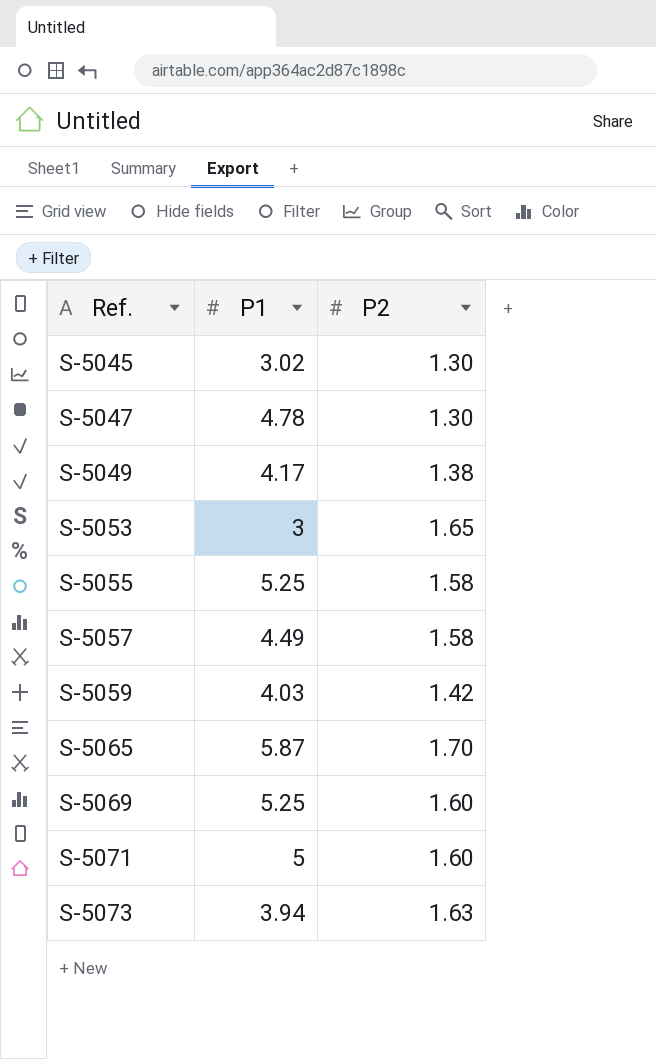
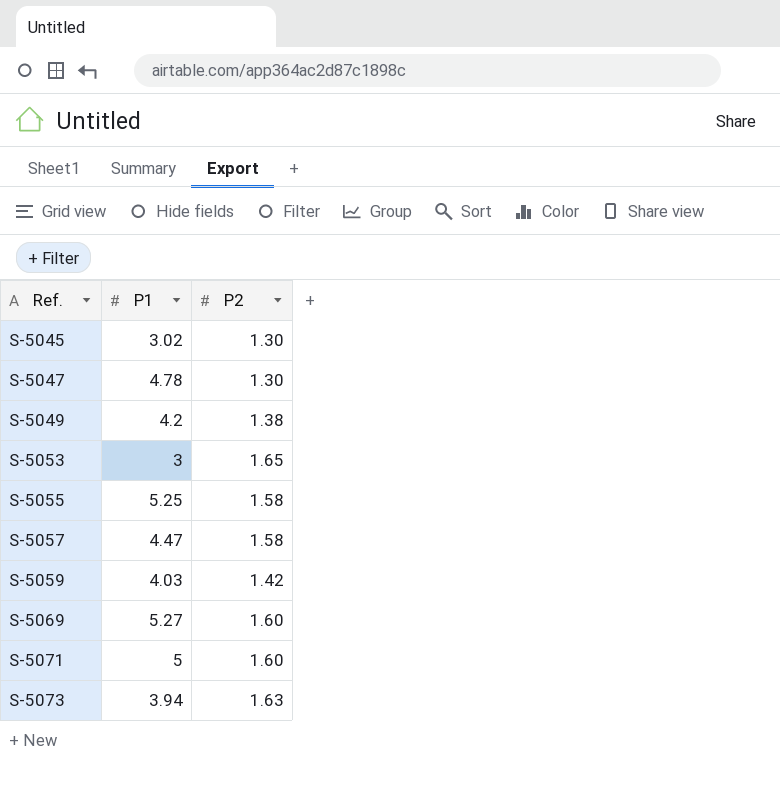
row S-5065: 5.87 | 1.70 -> none
S-5049 | P1: 4.17 -> 4.2
S-5057 | P1: 4.49 -> 4.47
S-5069 | P1: 5.25 -> 5.27

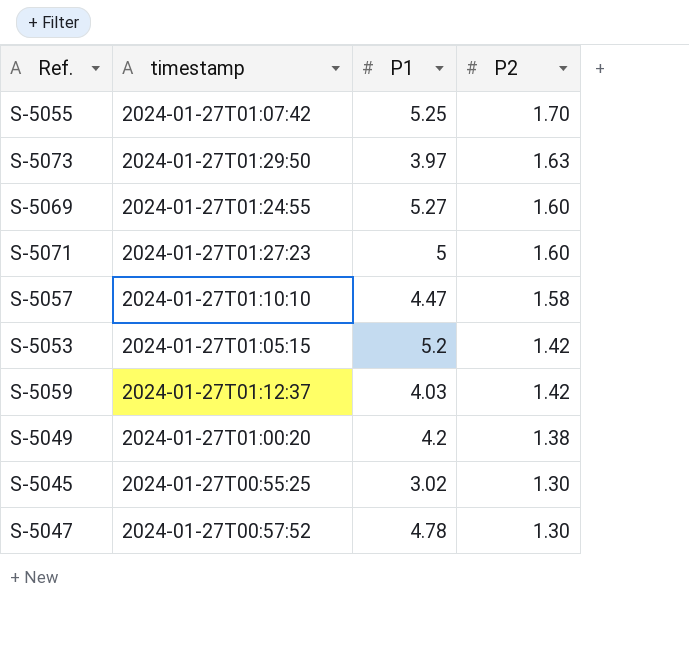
row order: Ref. ascending -> P2 descending
column timestamp | position: none -> 2
S-5055 | P2: 1.58 -> 1.70
S-5073 | P1: 3.94 -> 3.97
S-5053 | P1: 3 -> 5.2
S-5053 | P2: 1.65 -> 1.42

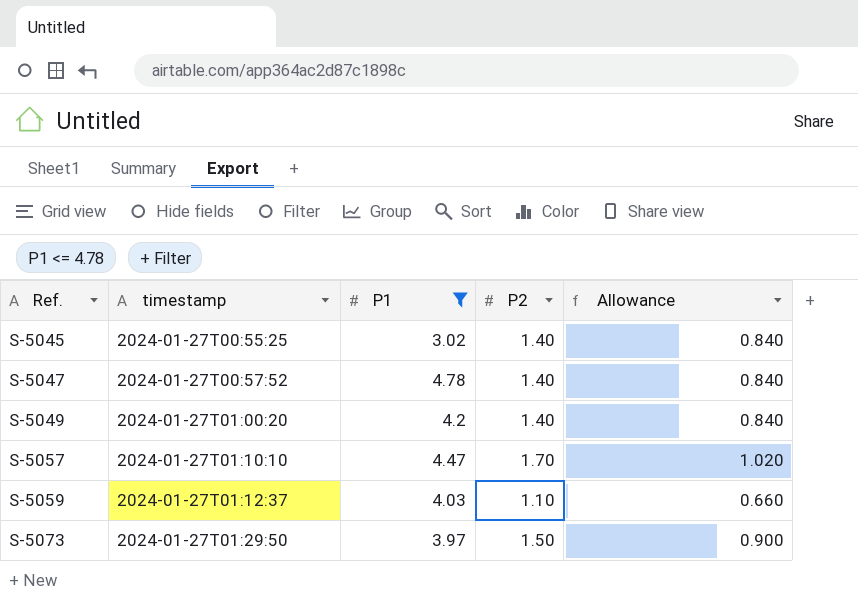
filter: none -> P1 <= 4.78
row order: P2 descending -> Ref. ascending
column Allowance | formula: none -> [P2] * 0.6
S-5045 | P2: 1.30 -> 1.40
S-5047 | P2: 1.30 -> 1.40
S-5049 | P2: 1.38 -> 1.40
S-5057 | P2: 1.58 -> 1.70
S-5059 | P2: 1.42 -> 1.10
S-5073 | P2: 1.63 -> 1.50

